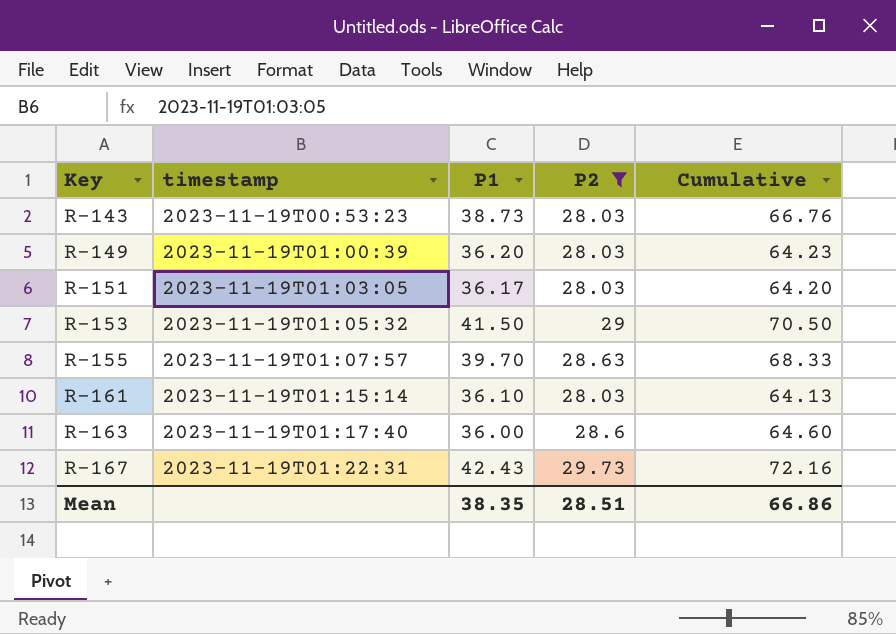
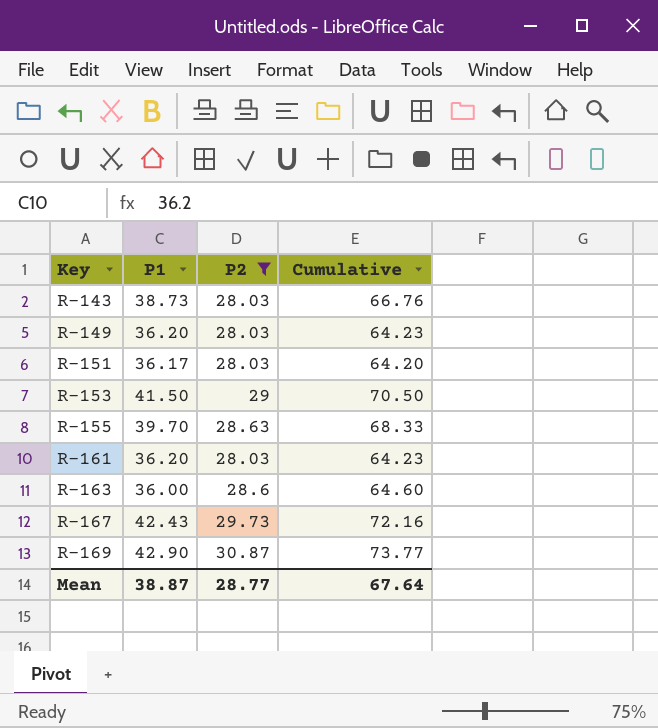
column timestamp | position: 2 -> none
R-161 | P1: 36.10 -> 36.20
R-161 | Cumulative: 64.13 -> 64.23
row R-169: none -> 42.90 | 30.87 | 73.77
Mean | P1: 38.35 -> 38.87
Mean | P2: 28.51 -> 28.77
Mean | Cumulative: 66.86 -> 67.64

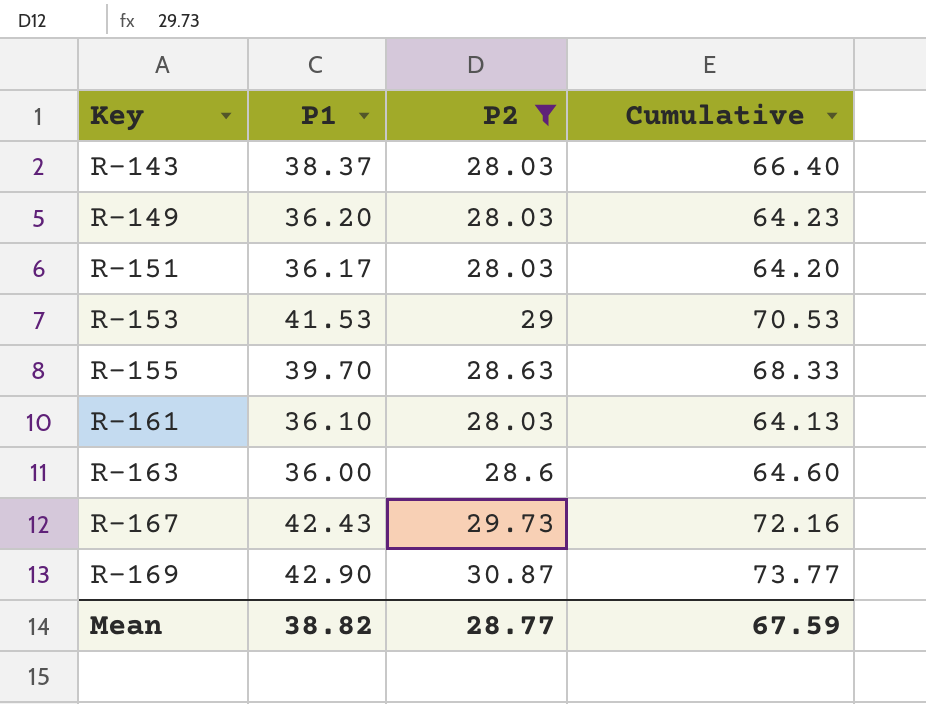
R-143 | P1: 38.73 -> 38.37
R-143 | Cumulative: 66.76 -> 66.40
R-153 | P1: 41.50 -> 41.53
R-153 | Cumulative: 70.50 -> 70.53
R-161 | P1: 36.20 -> 36.10
R-161 | Cumulative: 64.23 -> 64.13
Mean | P1: 38.87 -> 38.82
Mean | Cumulative: 67.64 -> 67.59

